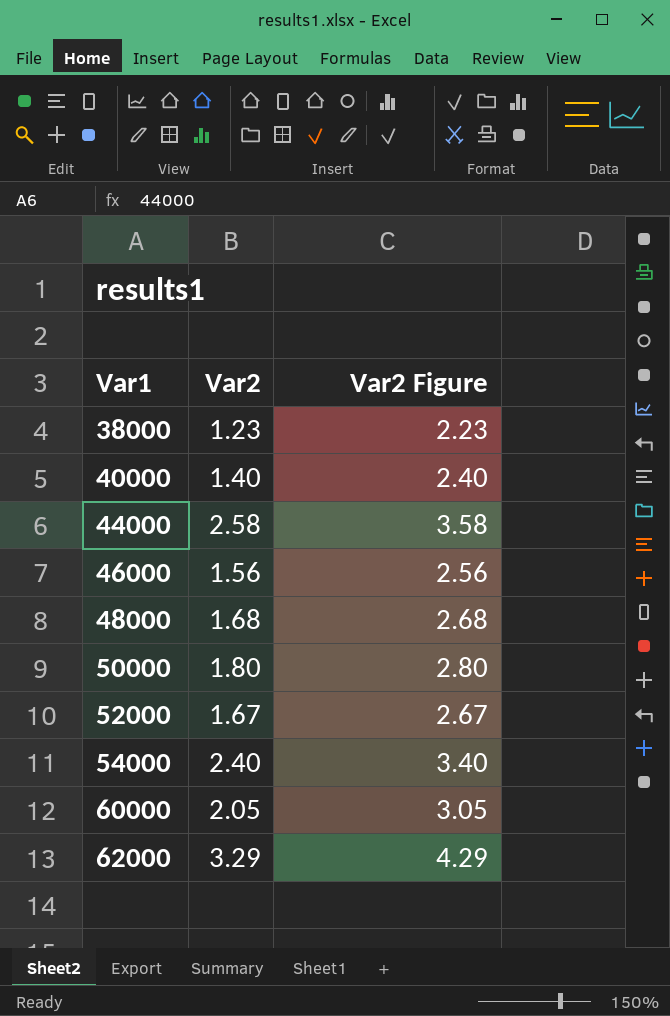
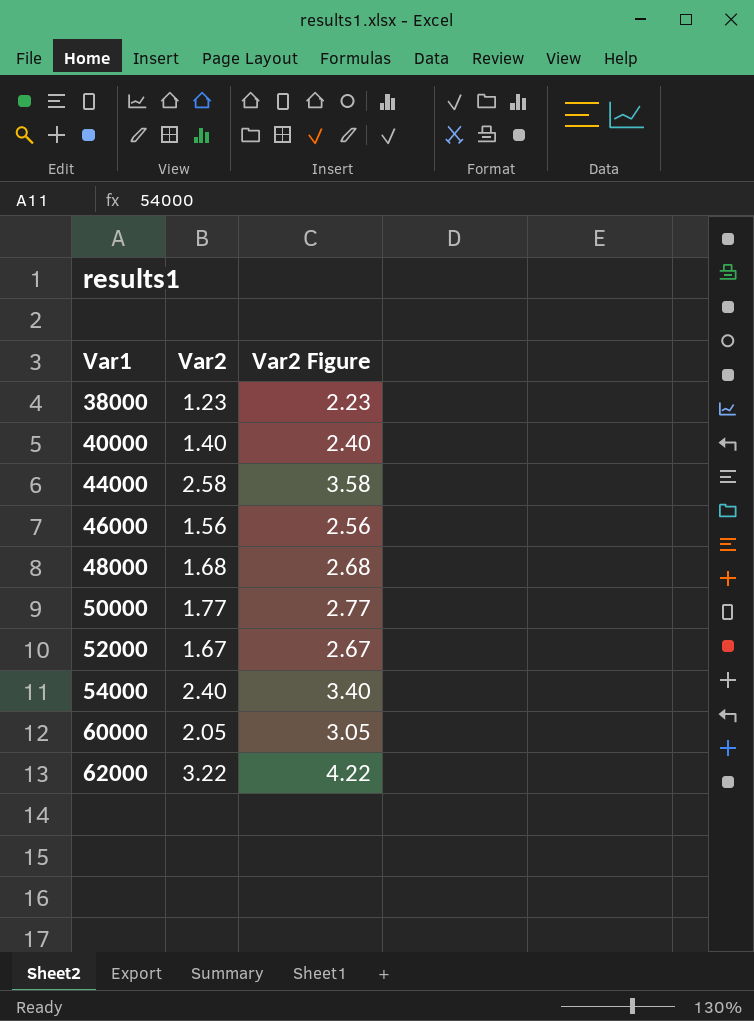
50000 | Var2: 1.80 -> 1.77
50000 | Var2 Figure: 2.80 -> 2.77
62000 | Var2: 3.29 -> 3.22
62000 | Var2 Figure: 4.29 -> 4.22

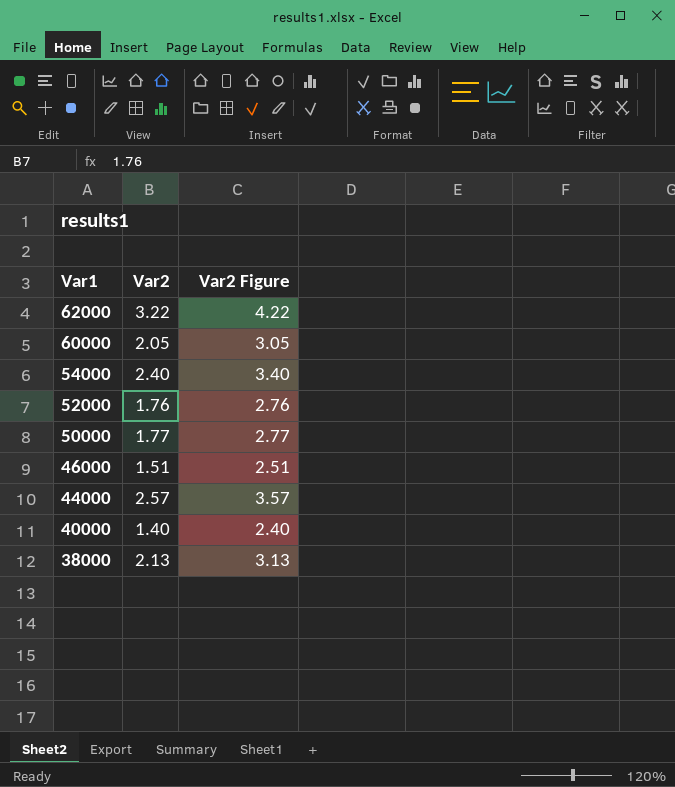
row order: Var1 ascending -> Var1 descending
row 48000: 1.68 | 2.68 -> none
52000 | Var2: 1.67 -> 1.76
52000 | Var2 Figure: 2.67 -> 2.76
46000 | Var2: 1.56 -> 1.51
46000 | Var2 Figure: 2.56 -> 2.51
44000 | Var2: 2.58 -> 2.57
44000 | Var2 Figure: 3.58 -> 3.57
38000 | Var2: 1.23 -> 2.13
38000 | Var2 Figure: 2.23 -> 3.13

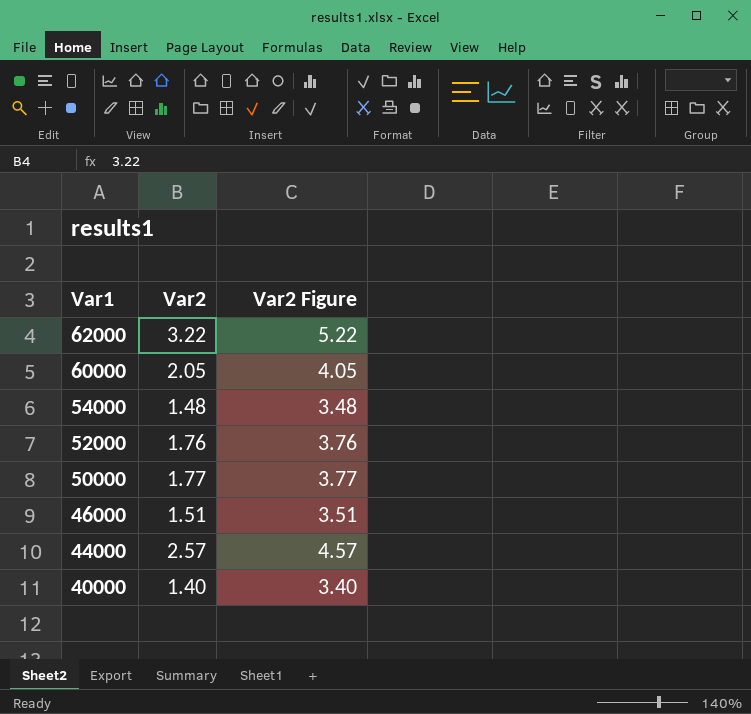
column Var2 Figure | formula: [Var2] + 1 -> [Var2] + 2
row 38000: 2.13 | 3.13 -> none
54000 | Var2: 2.40 -> 1.48

